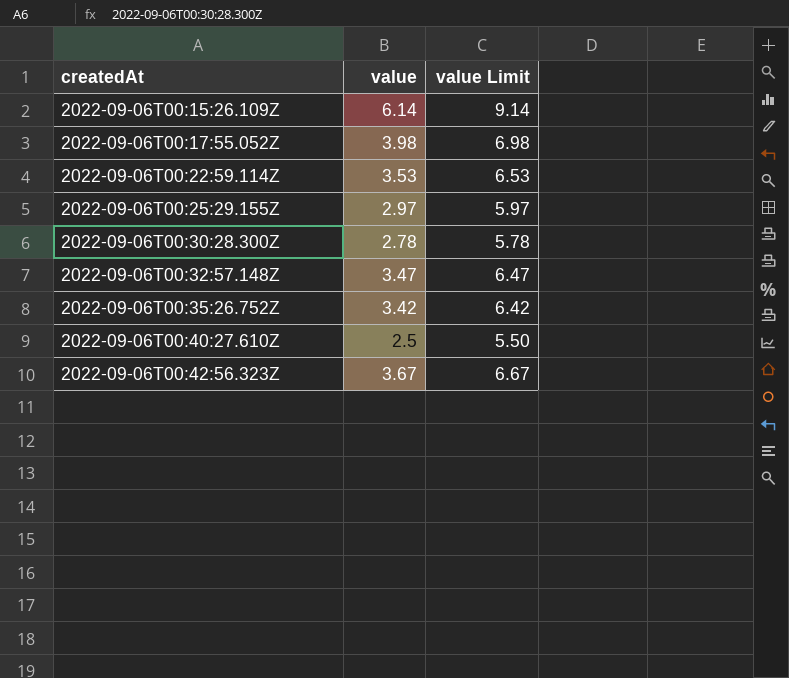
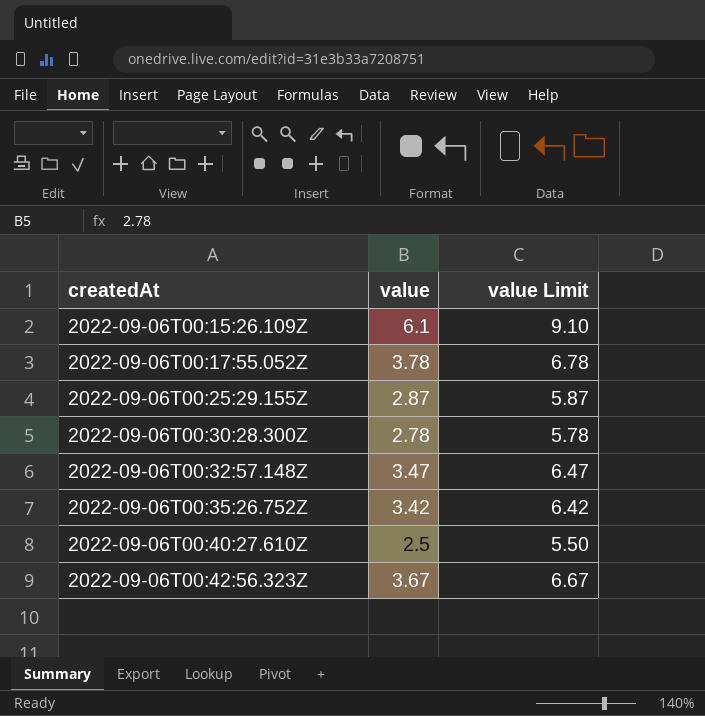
row 2022-09-06T00:22:59.114Z: 3.53 | 6.53 -> none
2022-09-06T00:15:26.109Z | value: 6.14 -> 6.1
2022-09-06T00:15:26.109Z | value Limit: 9.14 -> 9.10
2022-09-06T00:17:55.052Z | value: 3.98 -> 3.78
2022-09-06T00:17:55.052Z | value Limit: 6.98 -> 6.78
2022-09-06T00:25:29.155Z | value: 2.97 -> 2.87
2022-09-06T00:25:29.155Z | value Limit: 5.97 -> 5.87

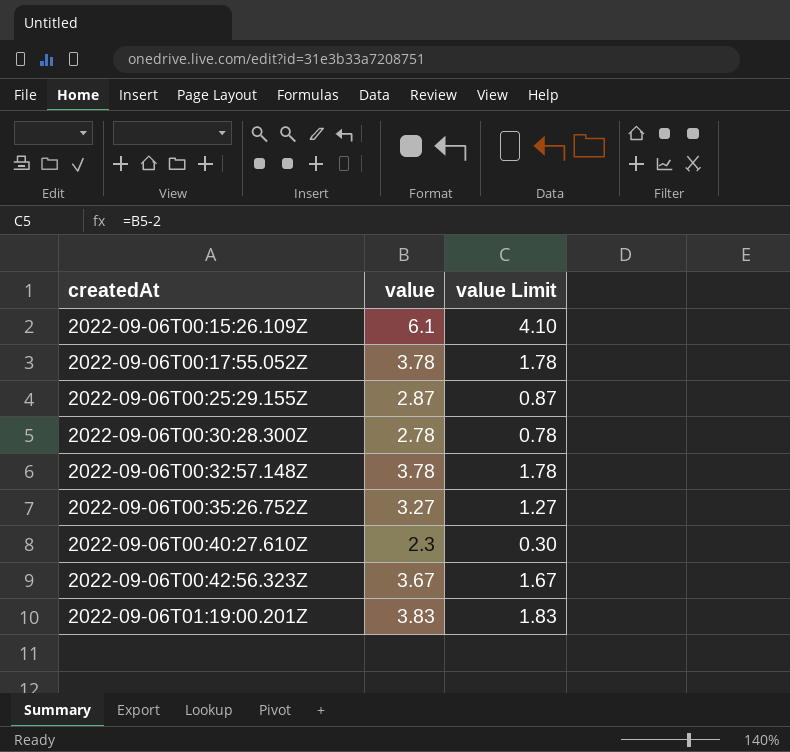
column value Limit | formula: [value] + 3 -> [value] - 2
2022-09-06T00:32:57.148Z | value: 3.47 -> 3.78
2022-09-06T00:35:26.752Z | value: 3.42 -> 3.27
2022-09-06T00:40:27.610Z | value: 2.5 -> 2.3
row 2022-09-06T01:19:00.201Z: none -> 3.83 | 1.83

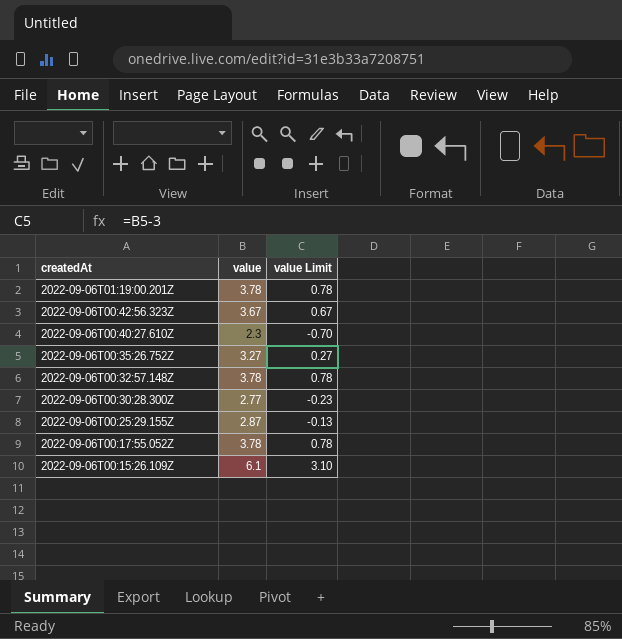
row order: createdAt ascending -> createdAt descending
column value Limit | formula: [value] - 2 -> [value] - 3
2022-09-06T01:19:00.201Z | value: 3.83 -> 3.78
2022-09-06T00:30:28.300Z | value: 2.78 -> 2.77

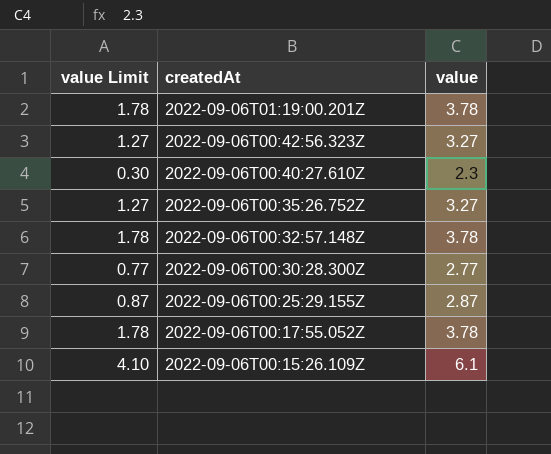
column value Limit | formula: [value] - 3 -> [value] - 2
column value Limit | position: 3 -> 1
2022-09-06T00:42:56.323Z | value: 3.67 -> 3.27

